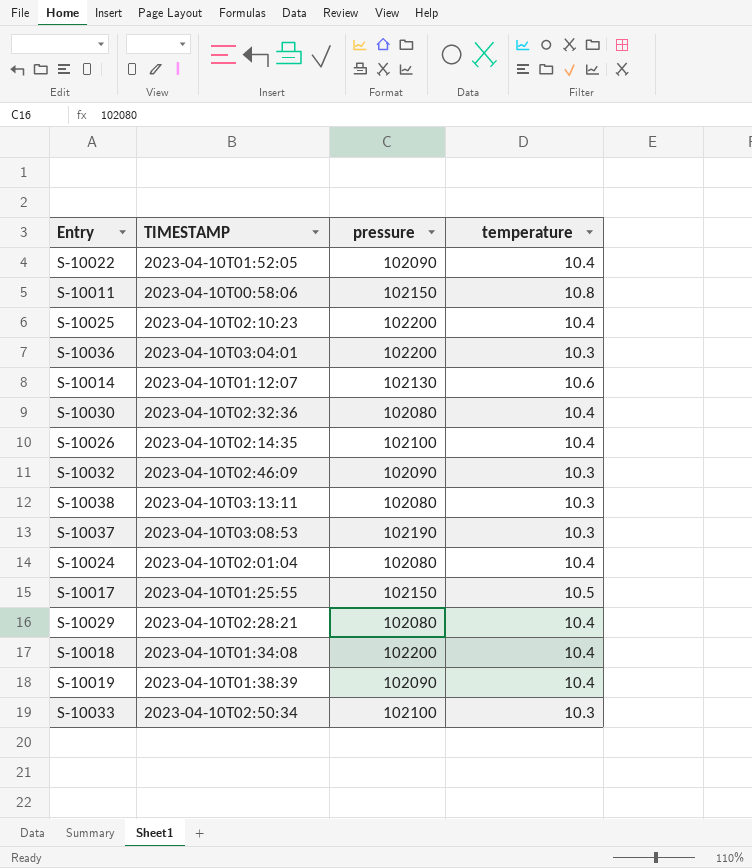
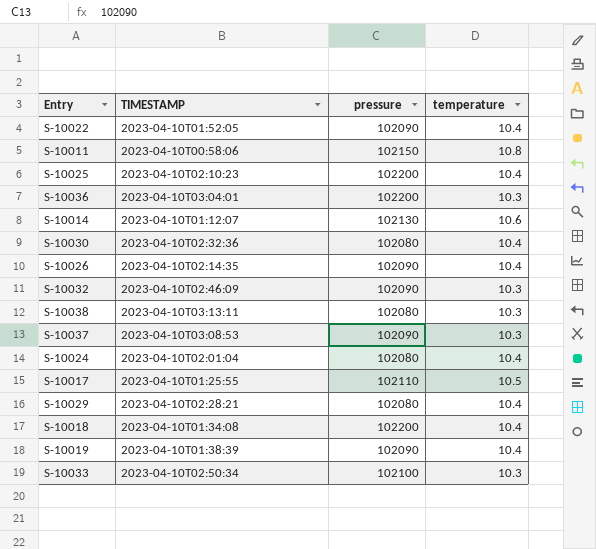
S-10026 | pressure: 102100 -> 102090
S-10037 | pressure: 102190 -> 102090
S-10017 | pressure: 102150 -> 102110

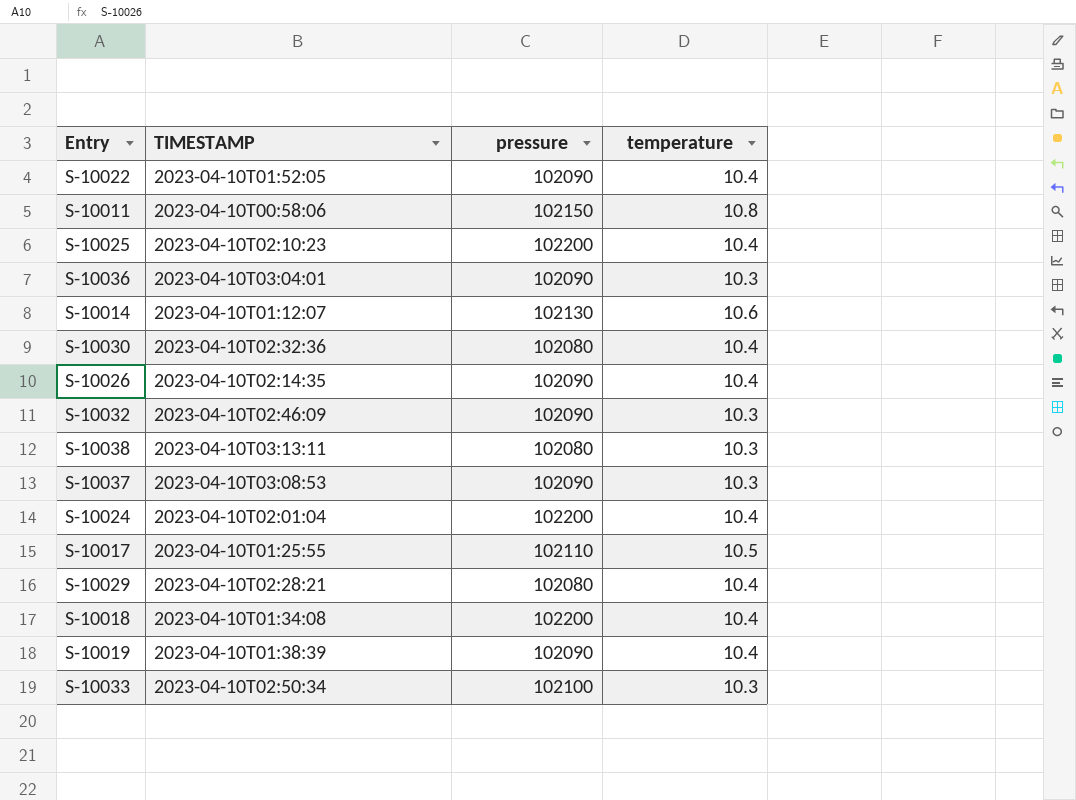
S-10036 | pressure: 102200 -> 102090
S-10024 | pressure: 102080 -> 102200

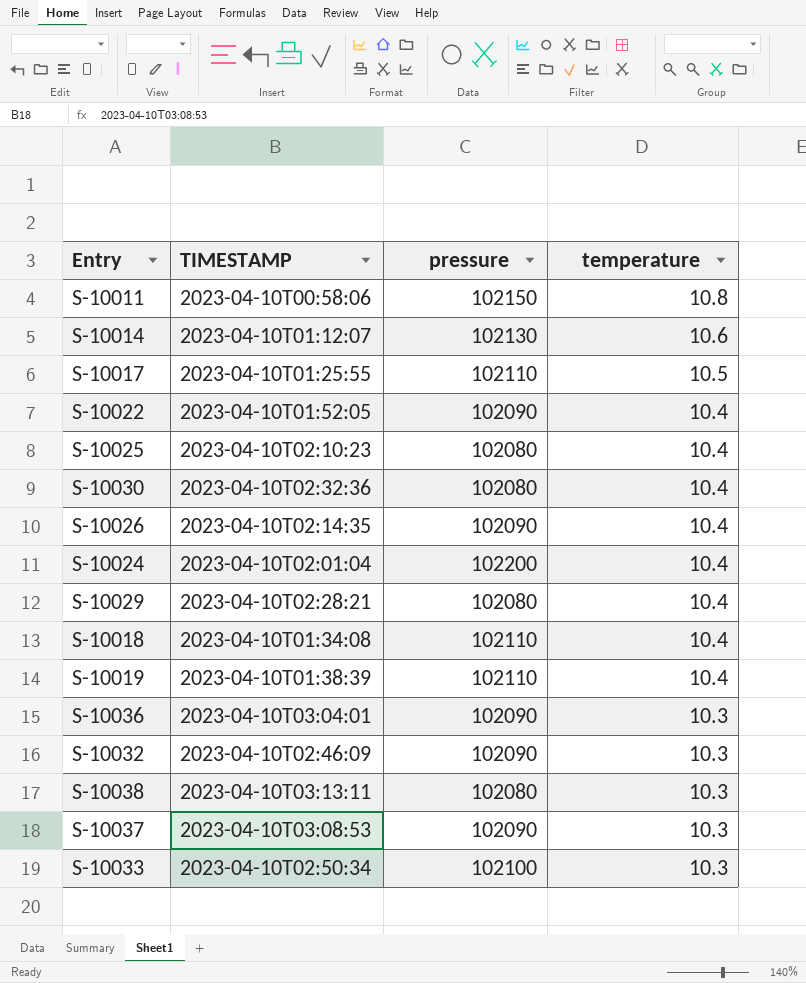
row order: none -> temperature descending
S-10025 | pressure: 102200 -> 102080
S-10018 | pressure: 102200 -> 102110
S-10019 | pressure: 102090 -> 102110

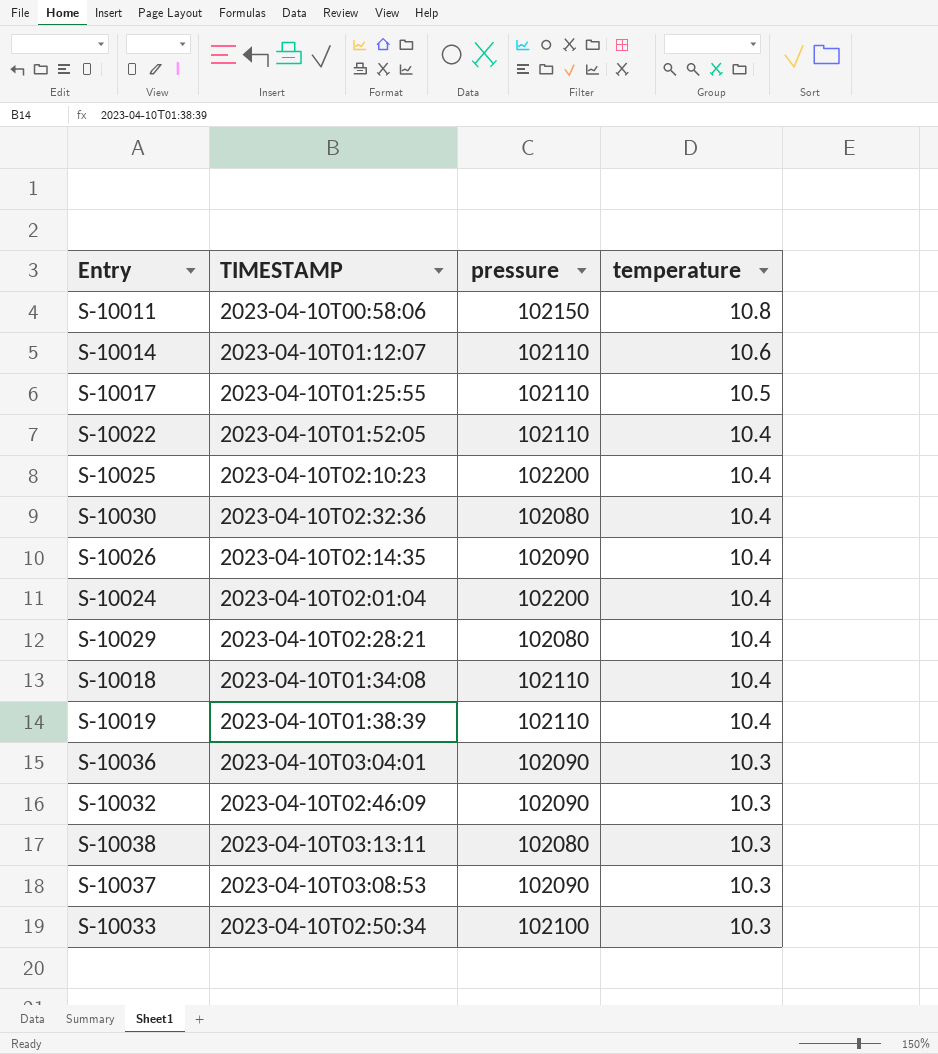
S-10014 | pressure: 102130 -> 102110
S-10022 | pressure: 102090 -> 102110
S-10025 | pressure: 102080 -> 102200

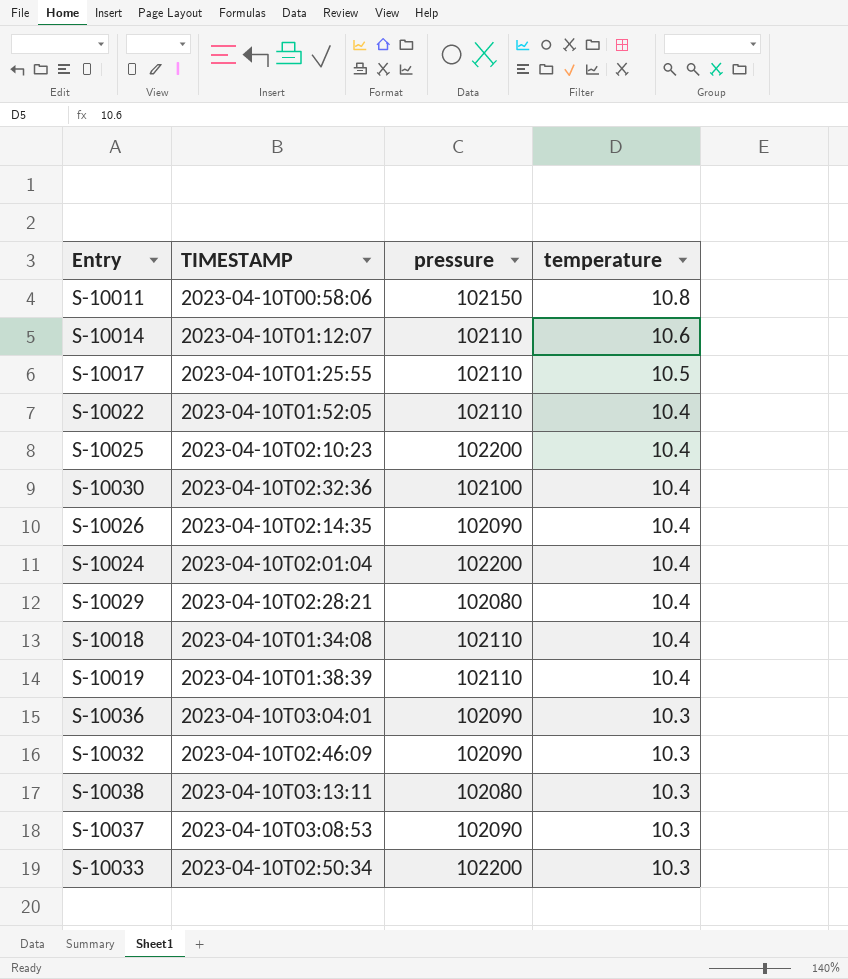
S-10030 | pressure: 102080 -> 102100
S-10033 | pressure: 102100 -> 102200

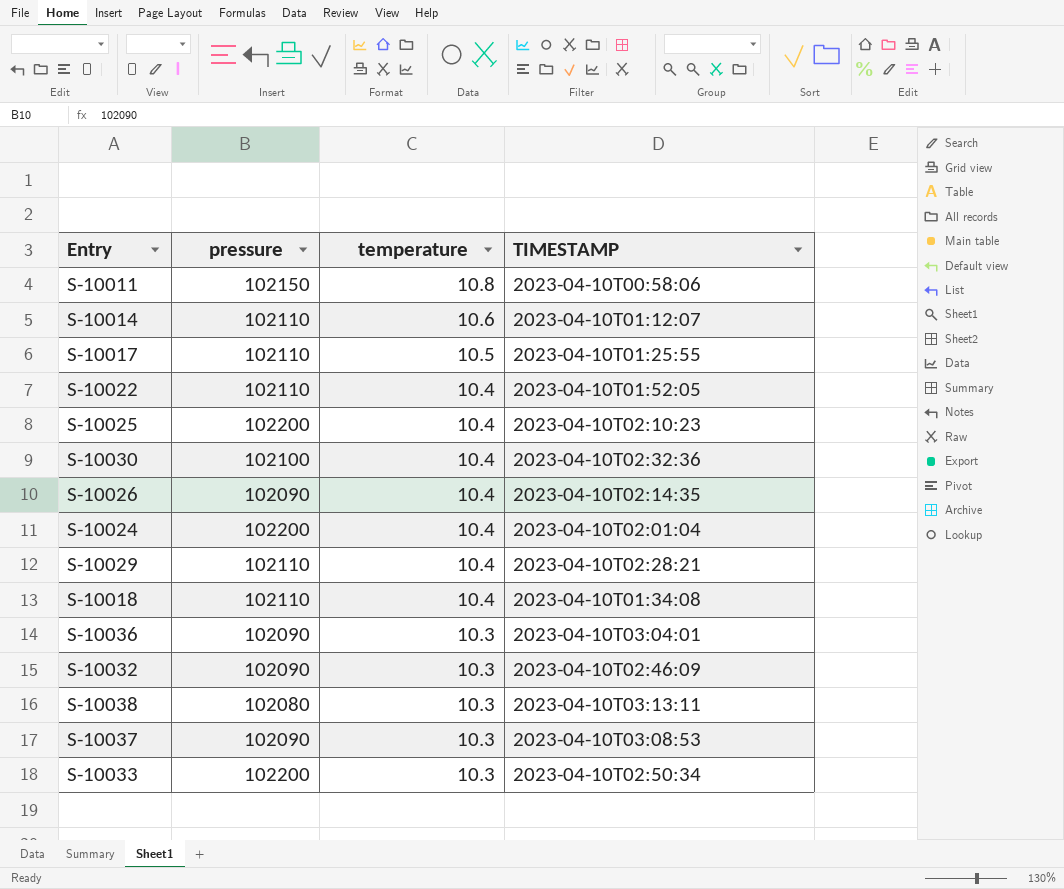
column TIMESTAMP | position: 2 -> 4
row S-10019: 2023-04-10T01:38:39 | 102110 | 10.4 -> none
S-10029 | pressure: 102080 -> 102110

